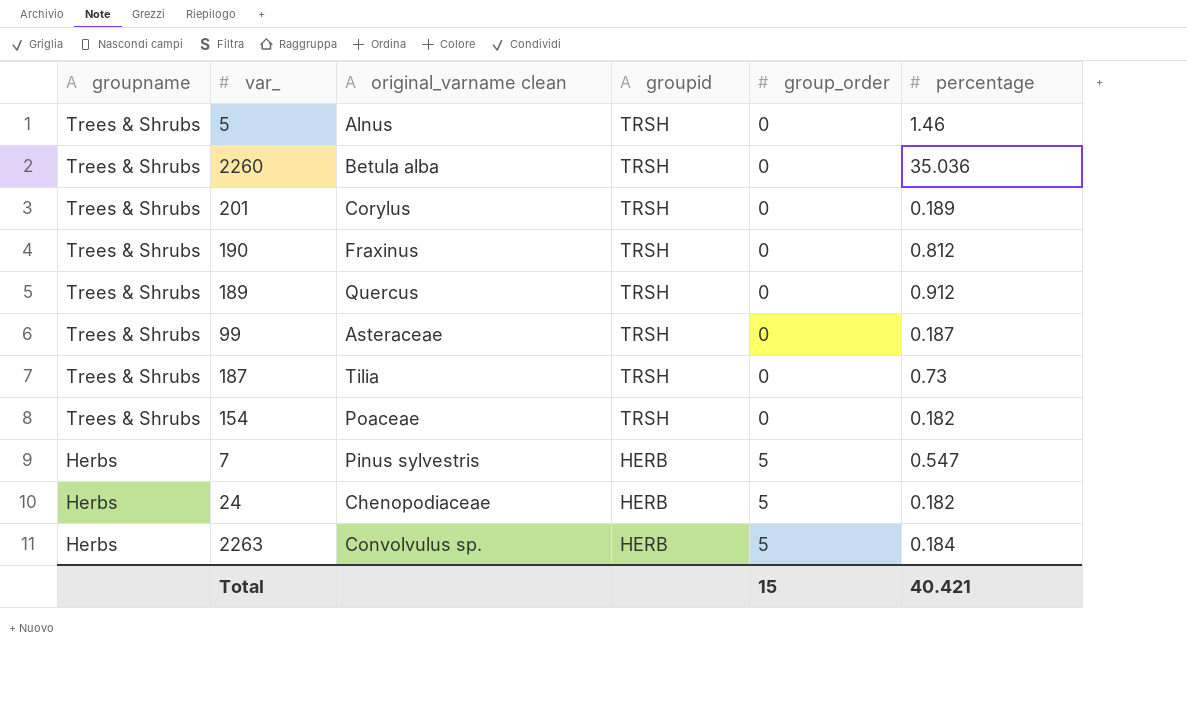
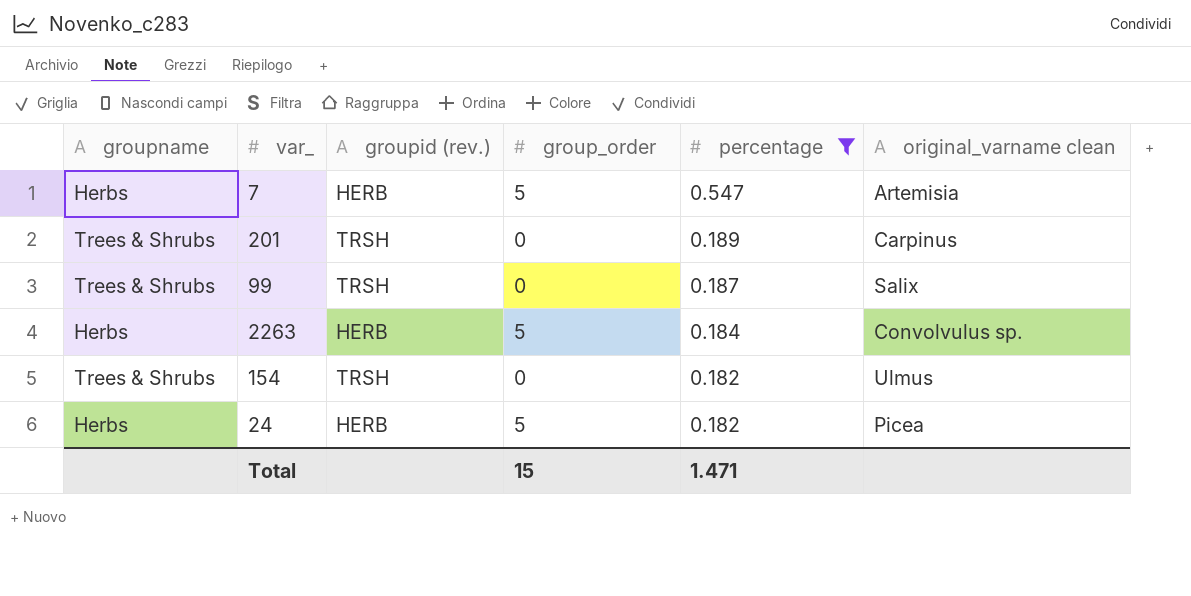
filter: none -> percentage <= 0.547
row order: groupname descending -> percentage descending
column name: groupid -> groupid (rev.)
column original_varname clean | position: 3 -> 6
7 | original_varname clean: Pinus sylvestris -> Artemisia
201 | original_varname clean: Corylus -> Carpinus
99 | original_varname clean: Asteraceae -> Salix
154 | original_varname clean: Poaceae -> Ulmus
24 | original_varname clean: Chenopodiaceae -> Picea
Total | percentage: 40.421 -> 1.471

